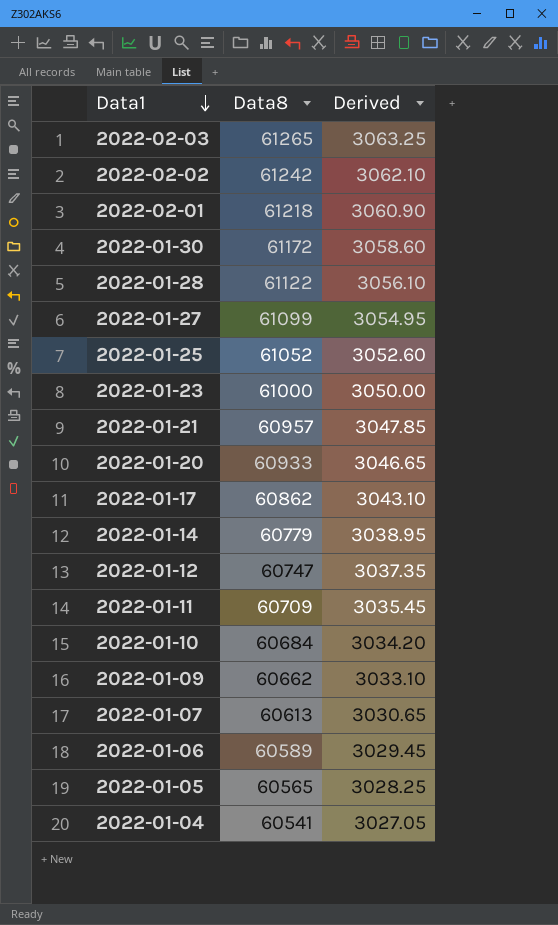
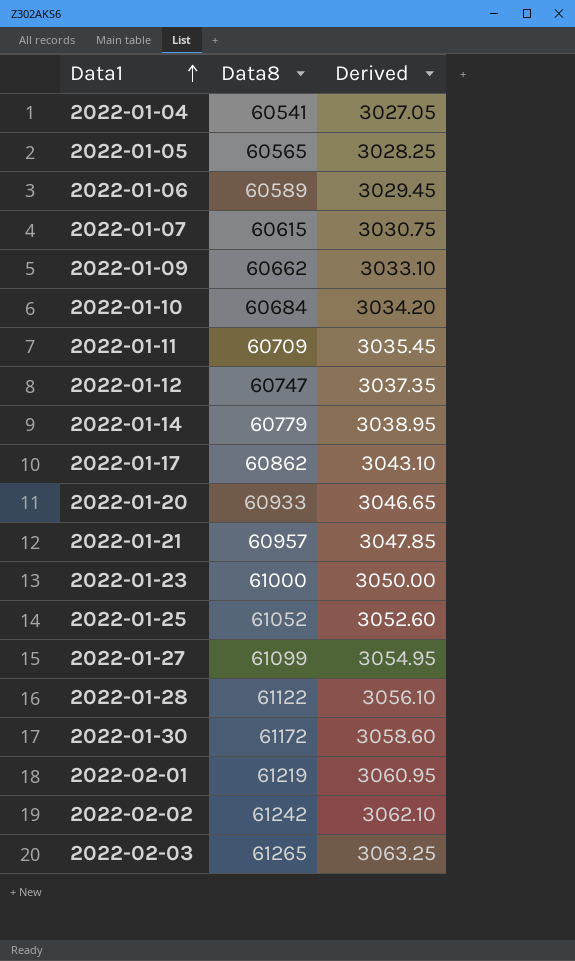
row order: Data1 descending -> Data1 ascending
2022-01-07 | Data8: 60613 -> 60615
2022-01-07 | Derived: 3030.65 -> 3030.75
2022-02-01 | Data8: 61218 -> 61219
2022-02-01 | Derived: 3060.90 -> 3060.95

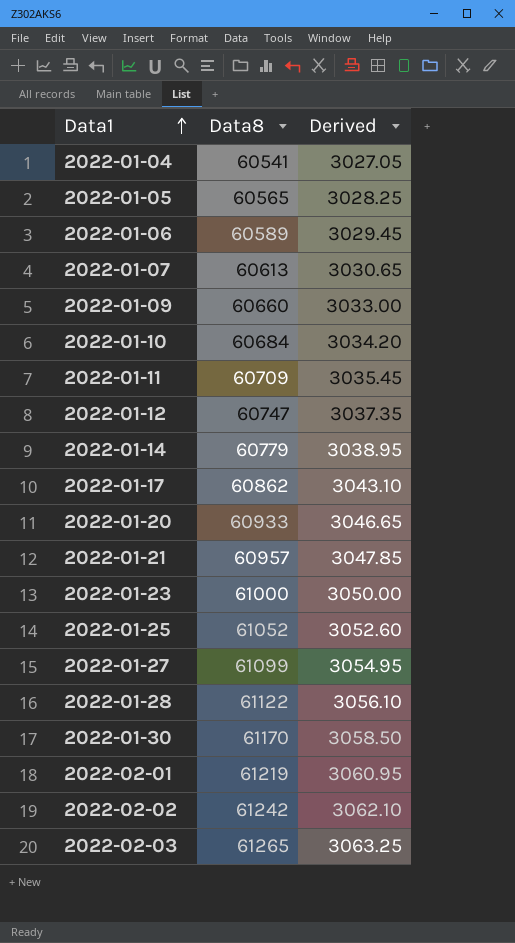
2022-01-07 | Data8: 60615 -> 60613
2022-01-07 | Derived: 3030.75 -> 3030.65
2022-01-09 | Data8: 60662 -> 60660
2022-01-09 | Derived: 3033.10 -> 3033.00
2022-01-30 | Data8: 61172 -> 61170
2022-01-30 | Derived: 3058.60 -> 3058.50

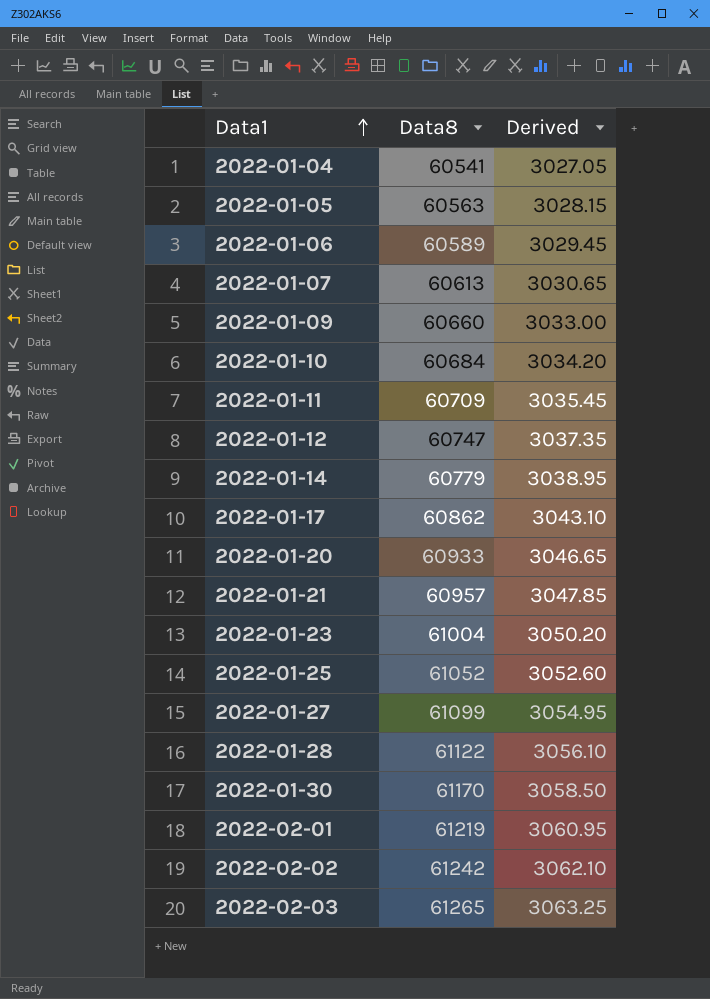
2022-01-05 | Data8: 60565 -> 60563
2022-01-05 | Derived: 3028.25 -> 3028.15
2022-01-23 | Data8: 61000 -> 61004
2022-01-23 | Derived: 3050.00 -> 3050.20

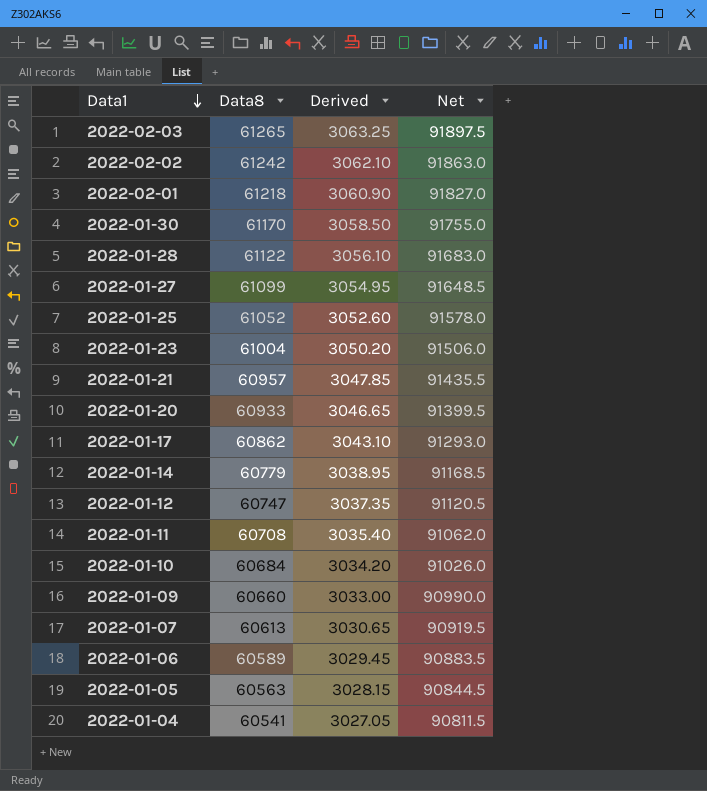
row order: Data1 ascending -> Data1 descending
column Net | formula: none -> [Data8] * 1.5
2022-02-01 | Data8: 61219 -> 61218
2022-02-01 | Derived: 3060.95 -> 3060.90
2022-01-11 | Data8: 60709 -> 60708
2022-01-11 | Derived: 3035.45 -> 3035.40

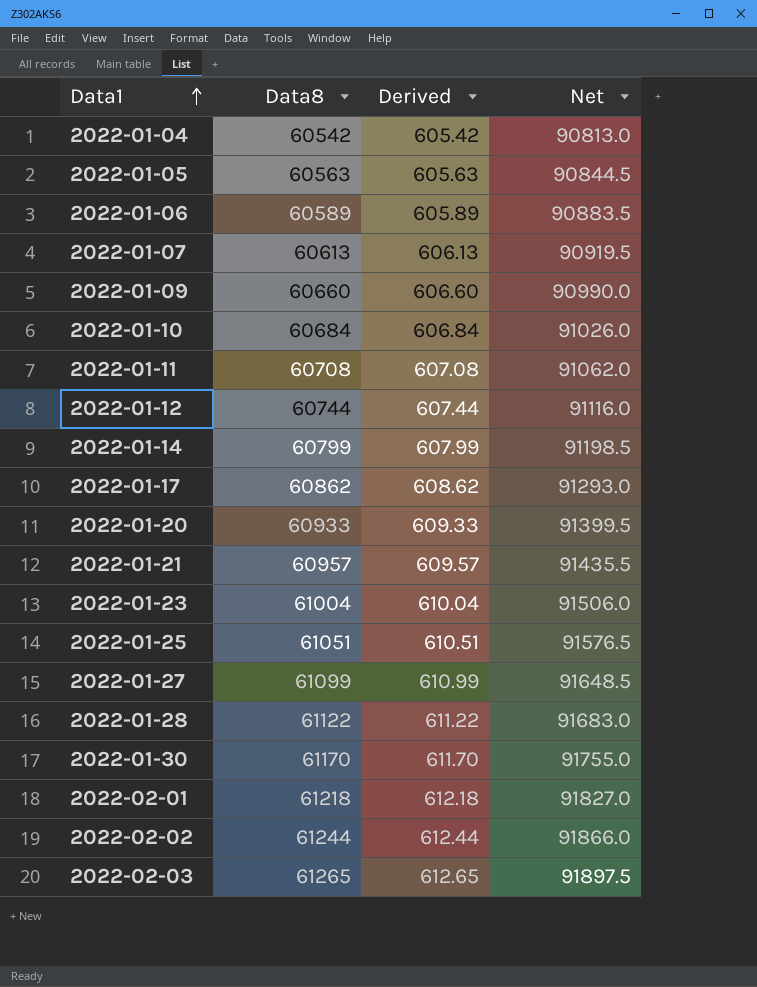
row order: Data1 descending -> Data1 ascending
column Derived | formula: [Data8] * 0.05 -> [Data8] * 0.01
2022-01-04 | Data8: 60541 -> 60542
2022-01-04 | Net: 90811.5 -> 90813.0
2022-01-12 | Data8: 60747 -> 60744
2022-01-12 | Net: 91120.5 -> 91116.0
2022-01-14 | Data8: 60779 -> 60799
2022-01-14 | Net: 91168.5 -> 91198.5
2022-01-25 | Data8: 61052 -> 61051
2022-01-25 | Net: 91578.0 -> 91576.5
2022-02-02 | Data8: 61242 -> 61244
2022-02-02 | Net: 91863.0 -> 91866.0

